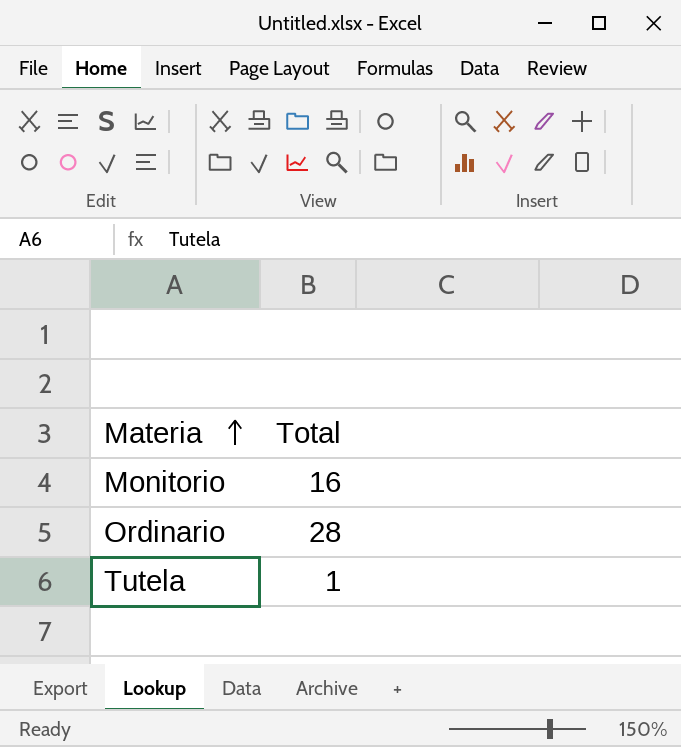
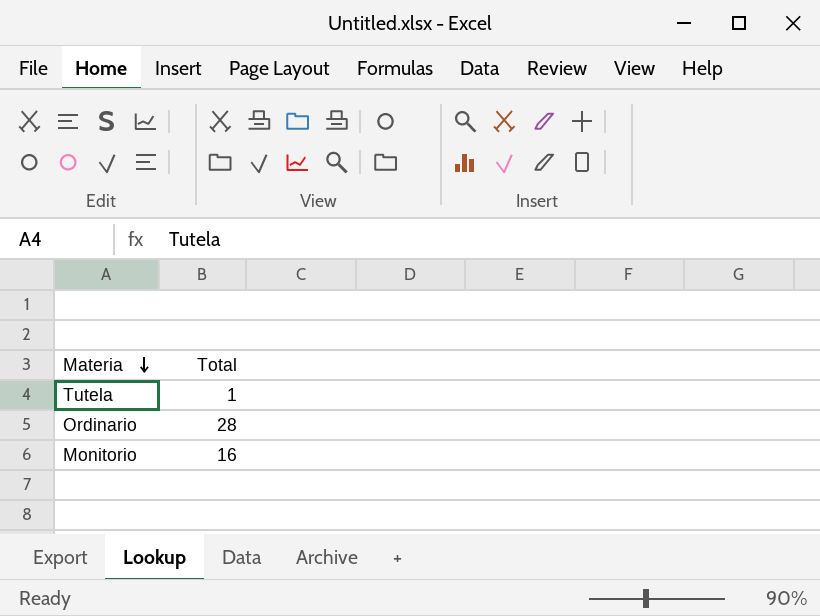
row order: Materia ascending -> Materia descending

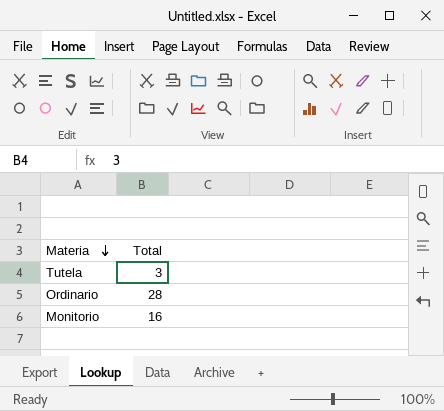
Tutela | Total: 1 -> 3

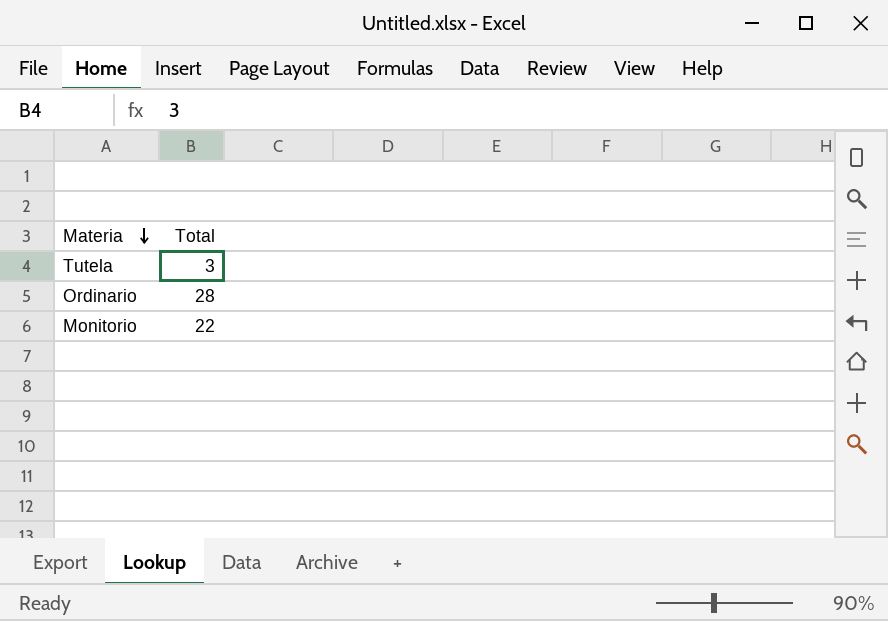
Monitorio | Total: 16 -> 22

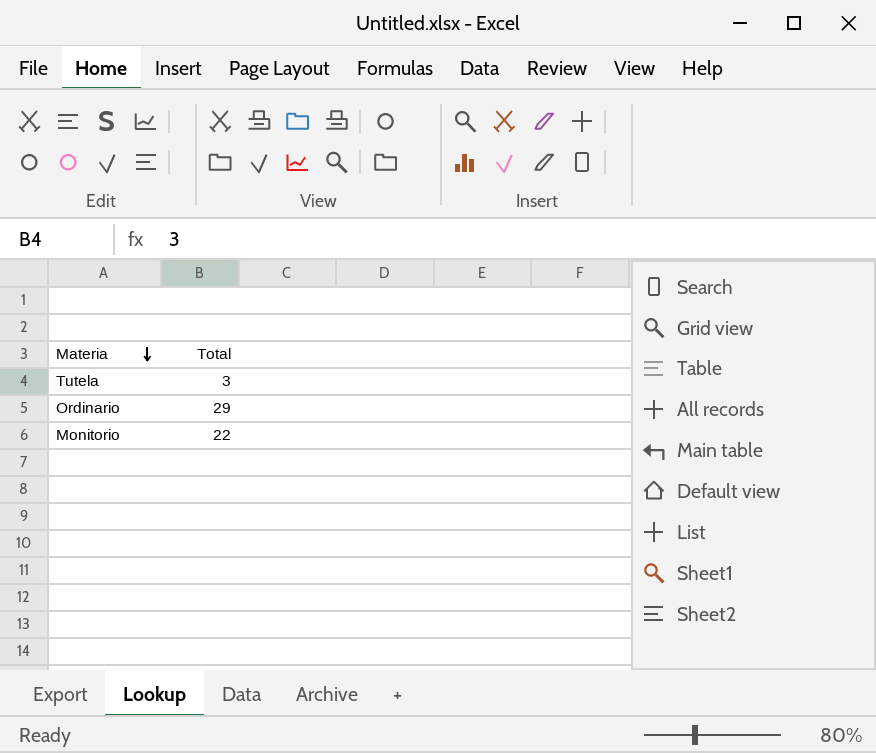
Ordinario | Total: 28 -> 29

